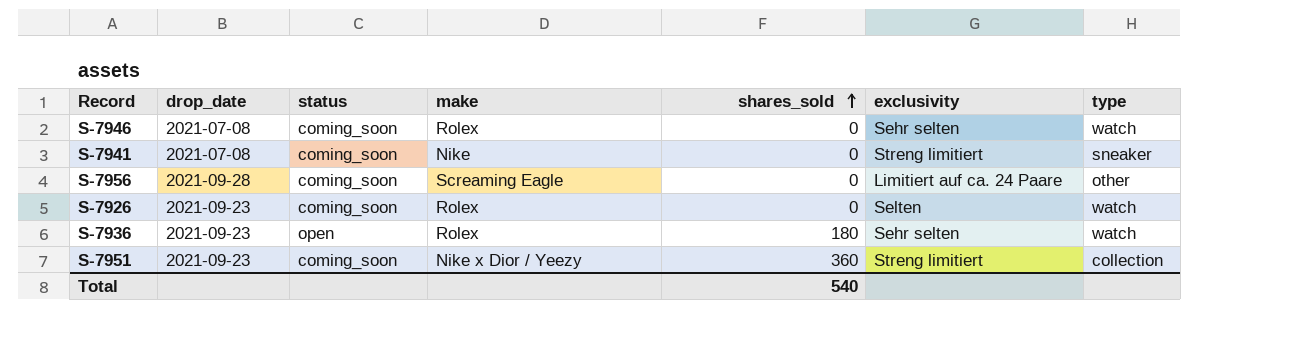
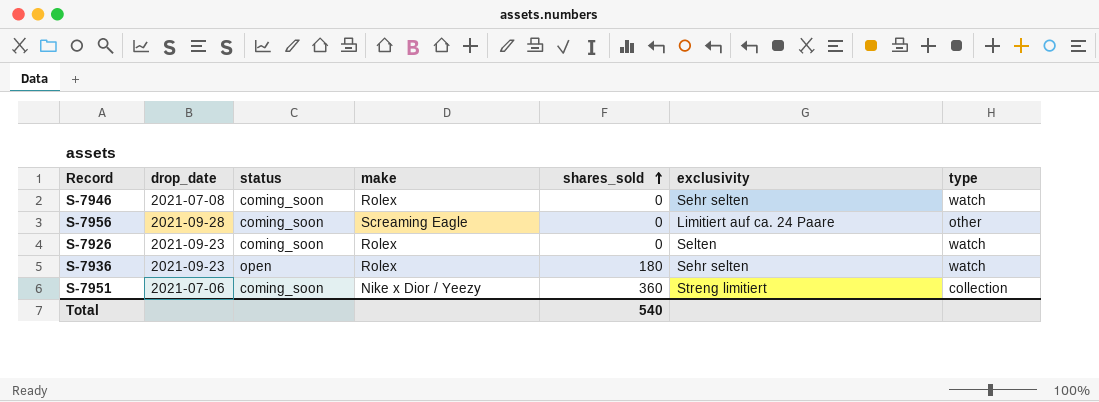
row S-7941: 2021-07-08 | coming_soon | Nike | 0 | Streng limitiert | sneaker -> none
S-7951 | drop_date: 2021-09-23 -> 2021-07-06

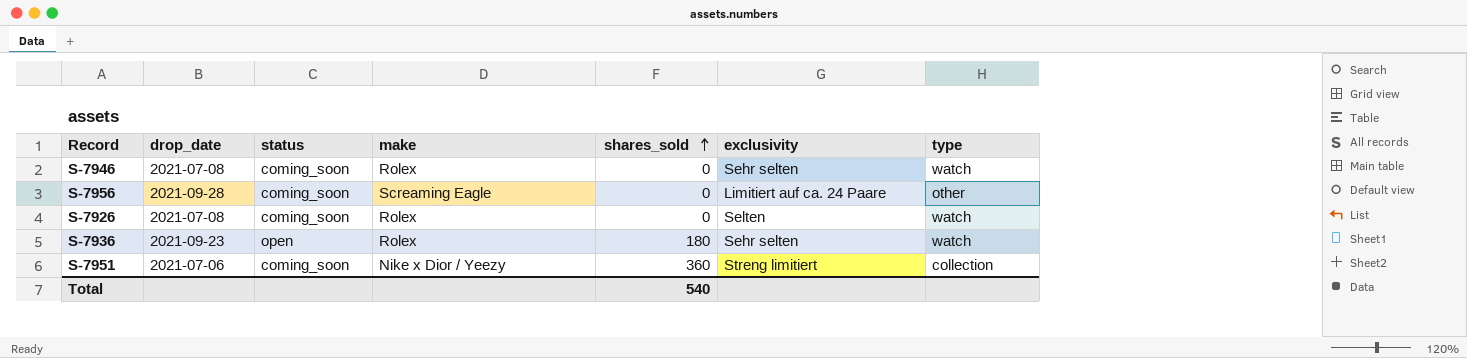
S-7926 | drop_date: 2021-09-23 -> 2021-07-08

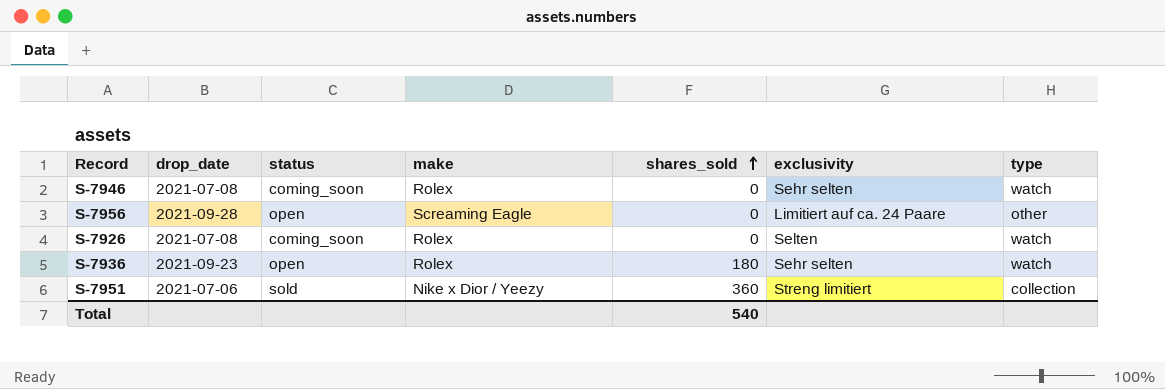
S-7956 | status: coming_soon -> open
S-7951 | status: coming_soon -> sold

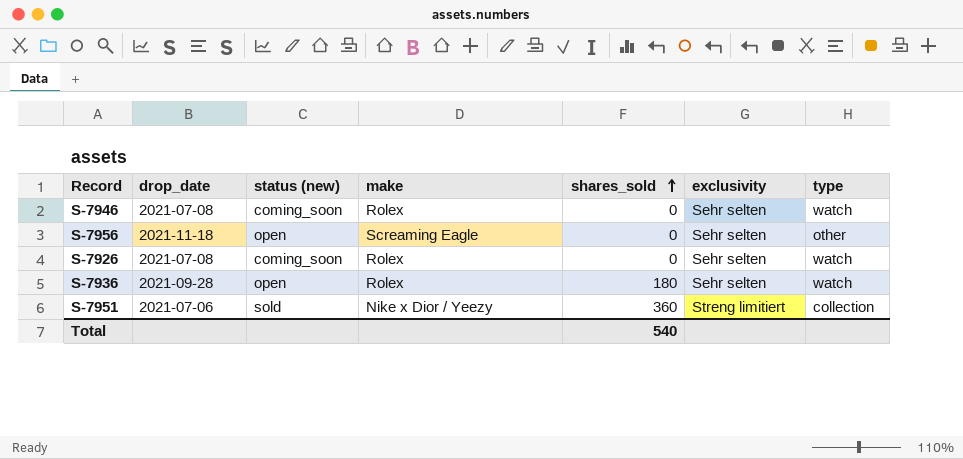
column name: status -> status (new)
S-7956 | drop_date: 2021-09-28 -> 2021-11-18
S-7956 | exclusivity: Limitiert auf ca. 24 Paare -> Sehr selten
S-7926 | exclusivity: Selten -> Sehr selten
S-7936 | drop_date: 2021-09-23 -> 2021-09-28

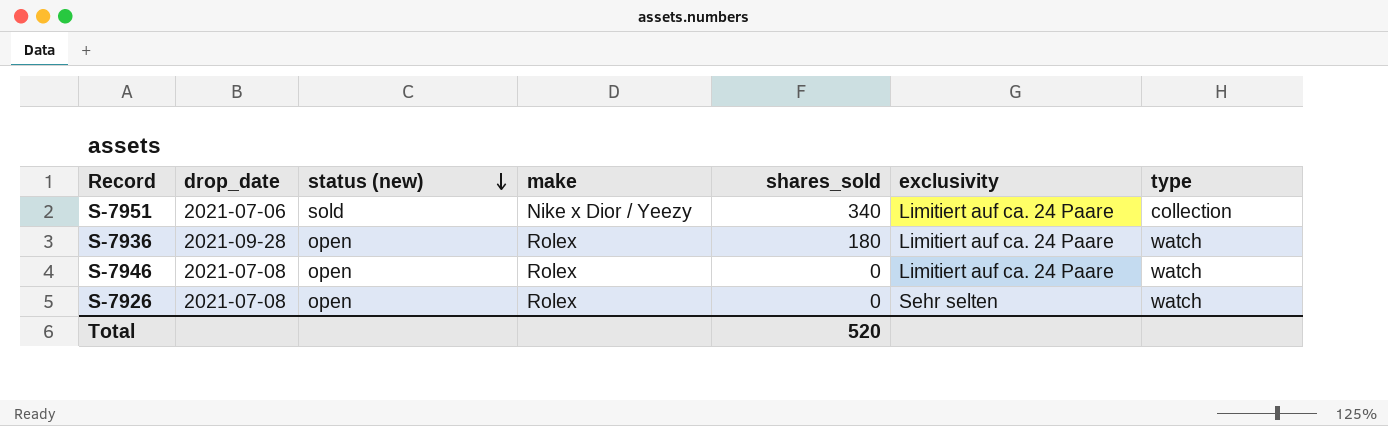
row order: shares_sold ascending -> status (new) descending
row S-7956: 2021-11-18 | open | Screaming Eagle | 0 | Sehr selten | other -> none
S-7951 | shares_sold: 360 -> 340
S-7951 | exclusivity: Streng limitiert -> Limitiert auf ca. 24 Paare
S-7936 | exclusivity: Sehr selten -> Limitiert auf ca. 24 Paare
S-7946 | status (new): coming_soon -> open
S-7946 | exclusivity: Sehr selten -> Limitiert auf ca. 24 Paare
S-7926 | status (new): coming_soon -> open
Total | shares_sold: 540 -> 520

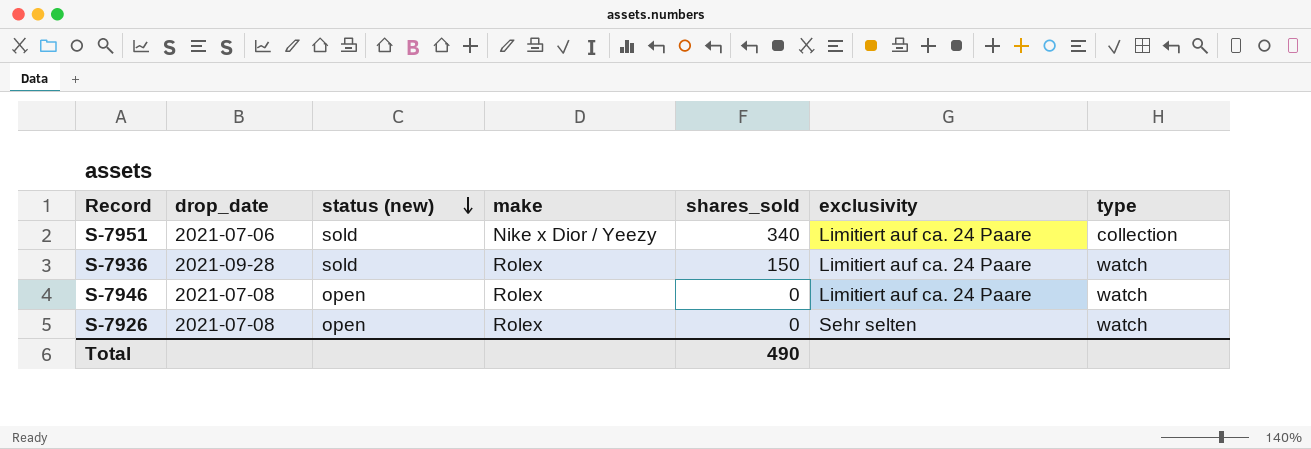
S-7936 | status (new): open -> sold
S-7936 | shares_sold: 180 -> 150
Total | shares_sold: 520 -> 490

